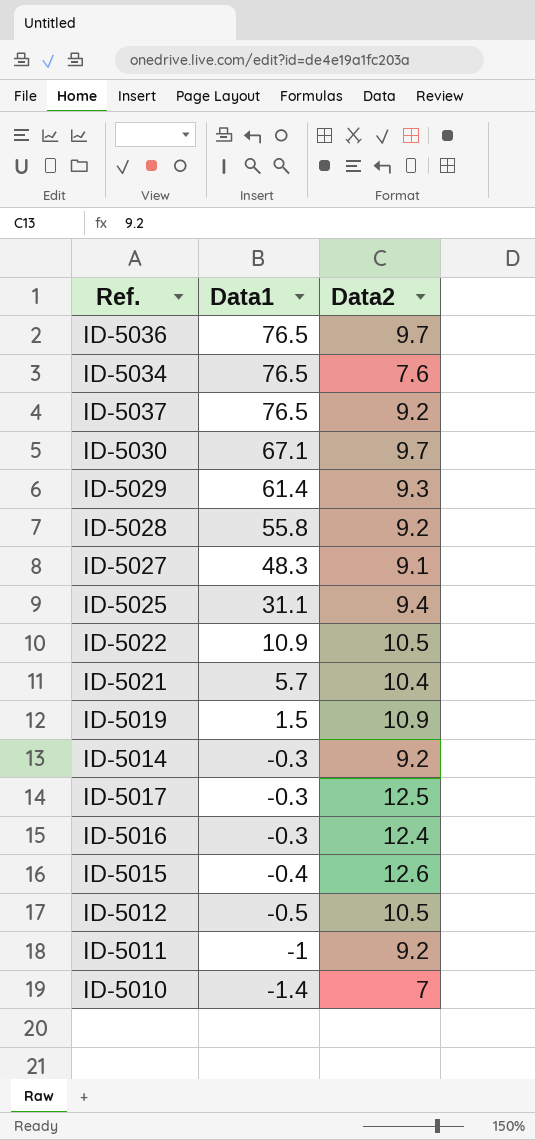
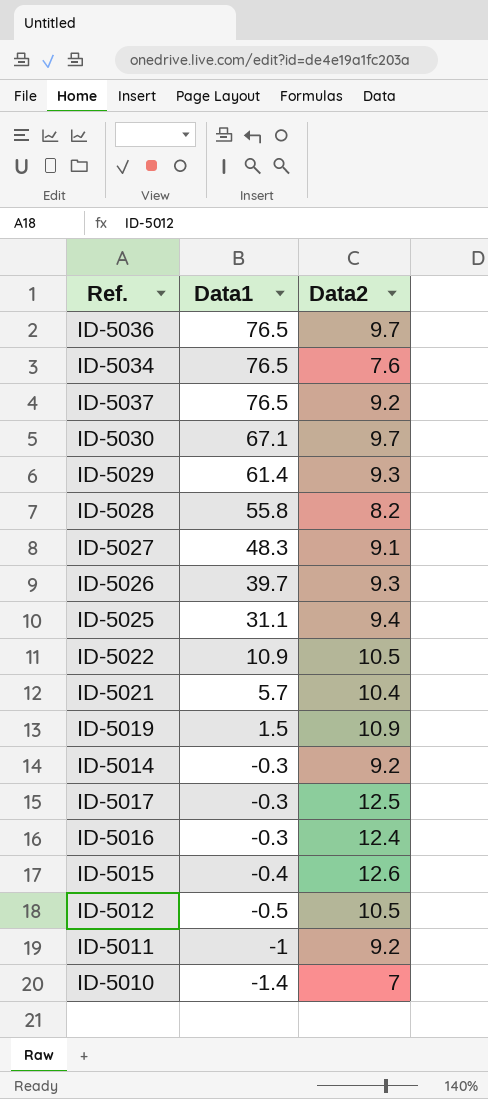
ID-5028 | Data2: 9.2 -> 8.2
row ID-5026: none -> 39.7 | 9.3

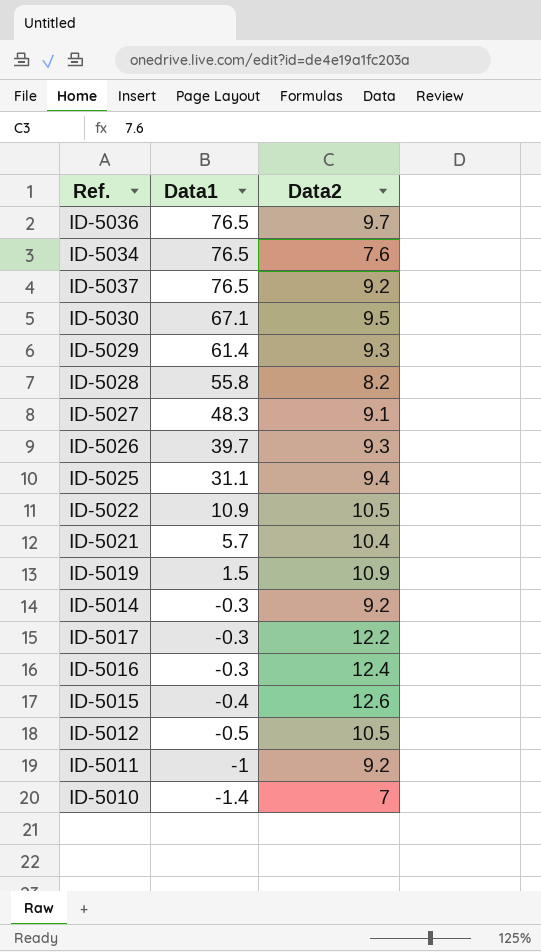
ID-5030 | Data2: 9.7 -> 9.5
ID-5017 | Data2: 12.5 -> 12.2

